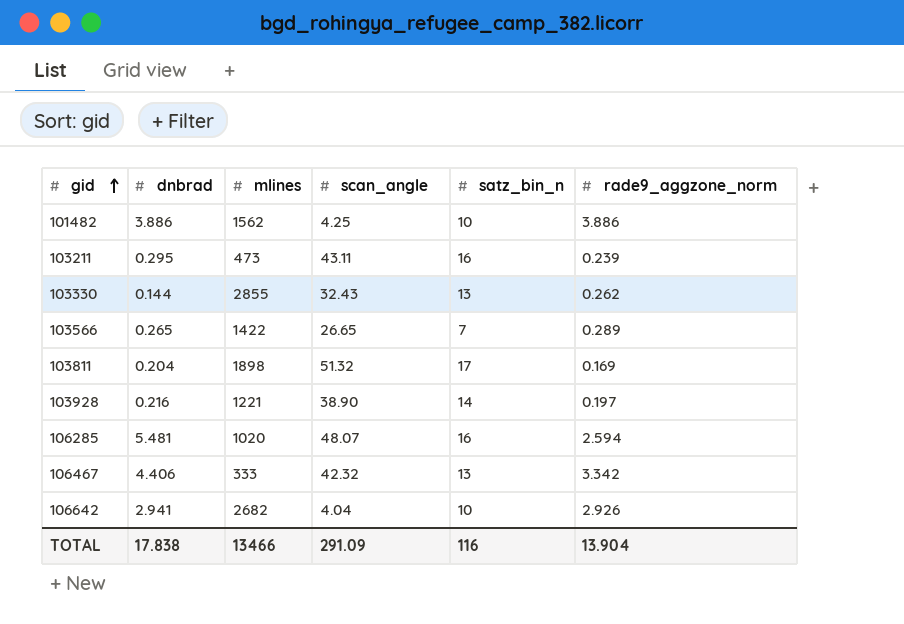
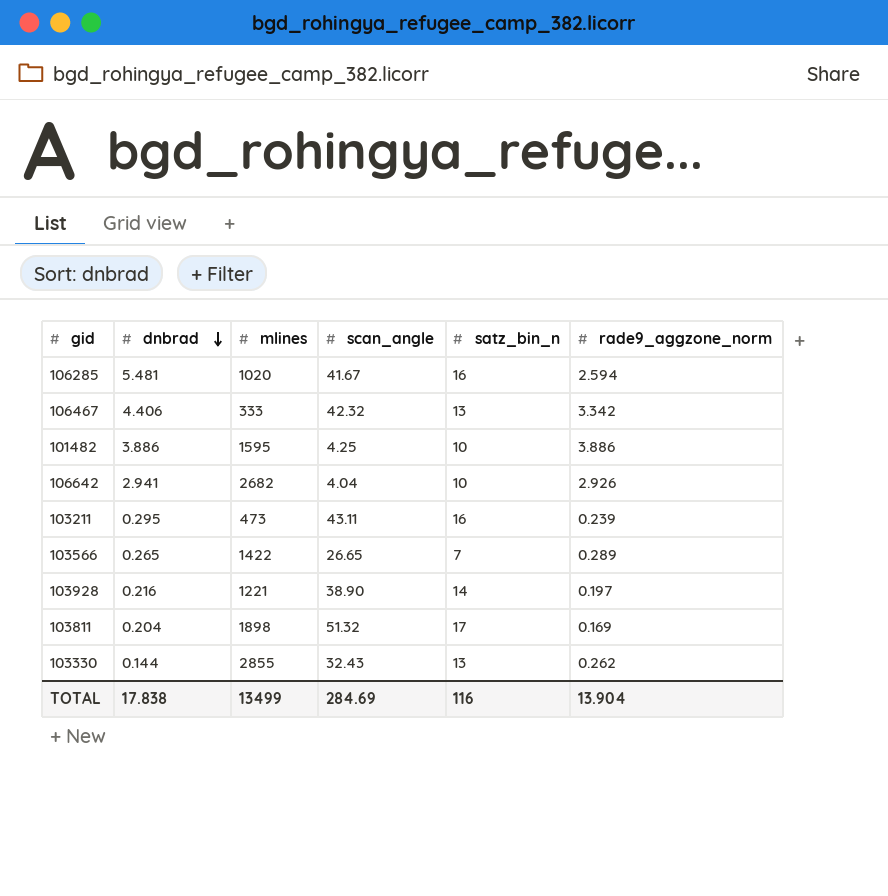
row order: gid ascending -> dnbrad descending
106285 | scan_angle: 48.07 -> 41.67
101482 | mlines: 1562 -> 1595
TOTAL | mlines: 13466 -> 13499
TOTAL | scan_angle: 291.09 -> 284.69

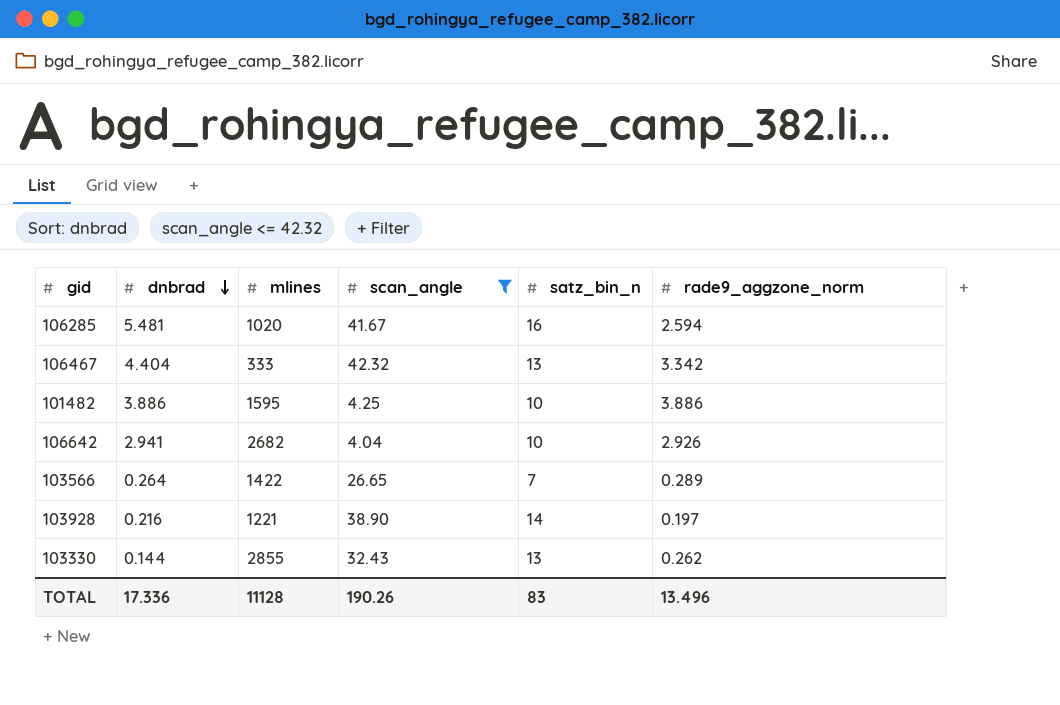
filter: none -> scan_angle <= 42.32
106467 | dnbrad: 4.406 -> 4.404
103566 | dnbrad: 0.265 -> 0.264
TOTAL | dnbrad: 17.838 -> 17.336
TOTAL | mlines: 13499 -> 11128
TOTAL | scan_angle: 284.69 -> 190.26
TOTAL | satz_bin_n: 116 -> 83
TOTAL | rade9_aggzone_norm: 13.904 -> 13.496

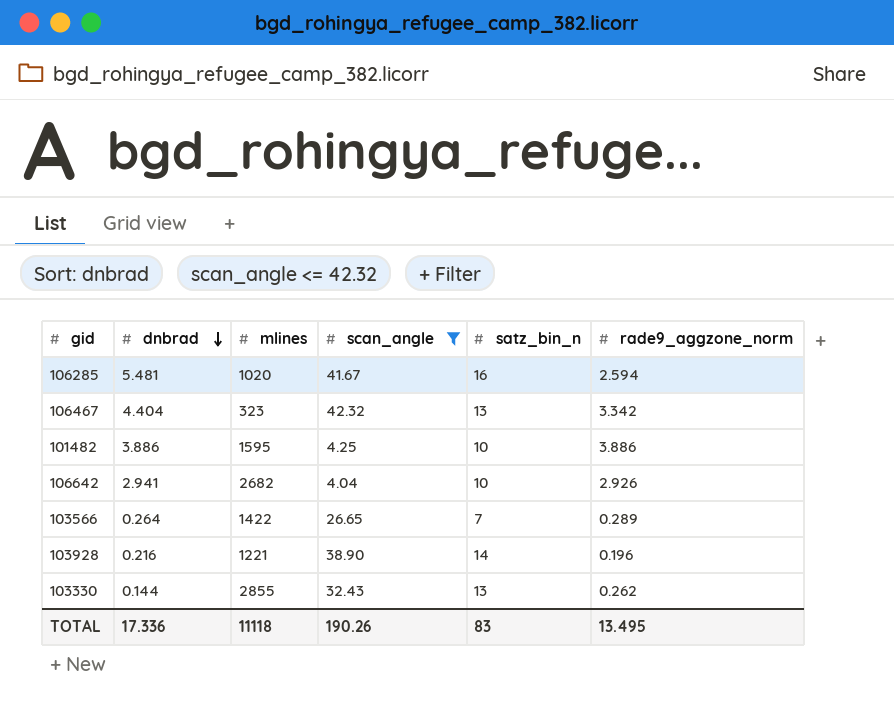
106467 | mlines: 333 -> 323
103928 | rade9_aggzone_norm: 0.197 -> 0.196
TOTAL | mlines: 11128 -> 11118
TOTAL | rade9_aggzone_norm: 13.496 -> 13.495

